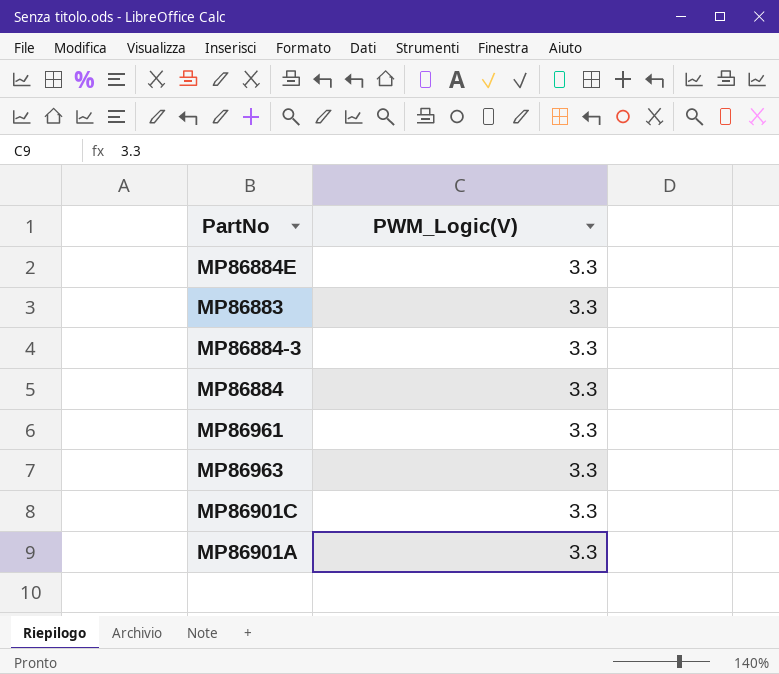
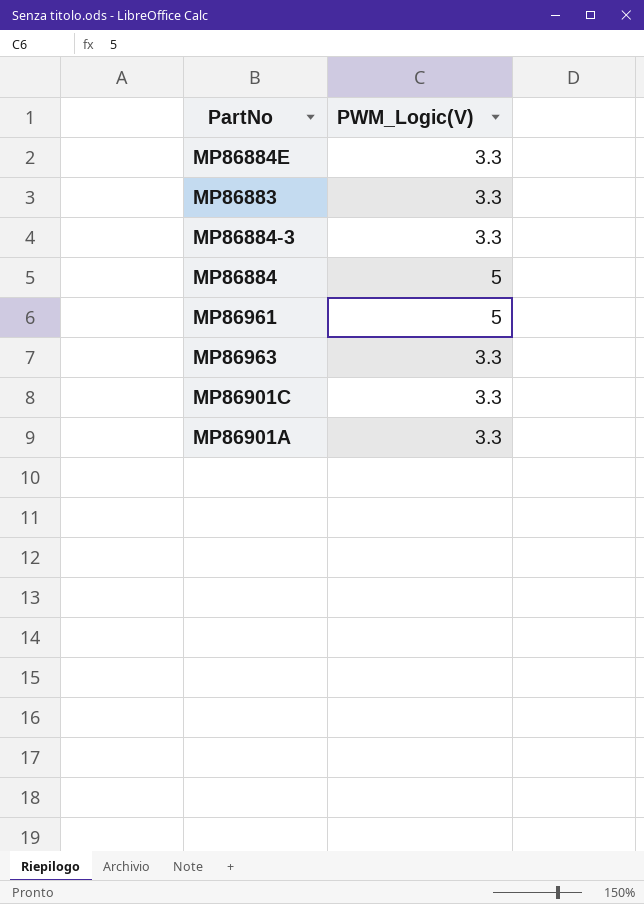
MP86884 | PWM_Logic(V): 3.3 -> 5
MP86961 | PWM_Logic(V): 3.3 -> 5

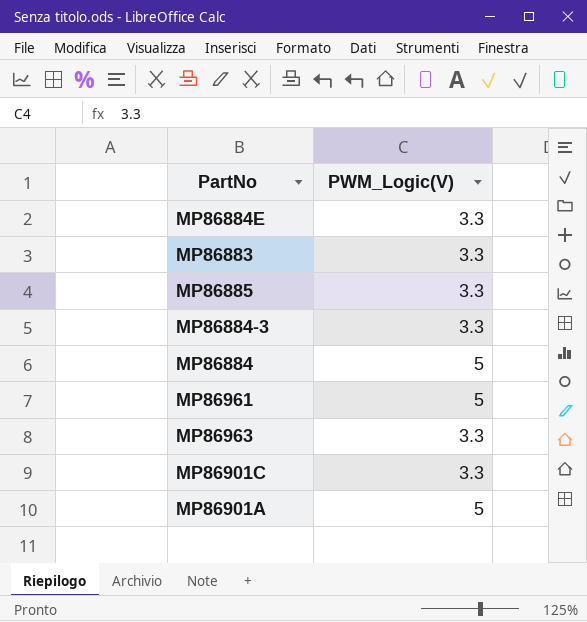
row MP86885: none -> 3.3
MP86901A | PWM_Logic(V): 3.3 -> 5

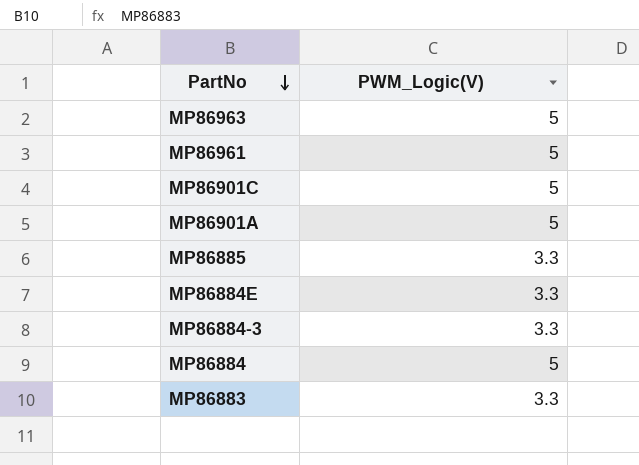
row order: none -> PartNo descending
MP86963 | PWM_Logic(V): 3.3 -> 5
MP86901C | PWM_Logic(V): 3.3 -> 5

